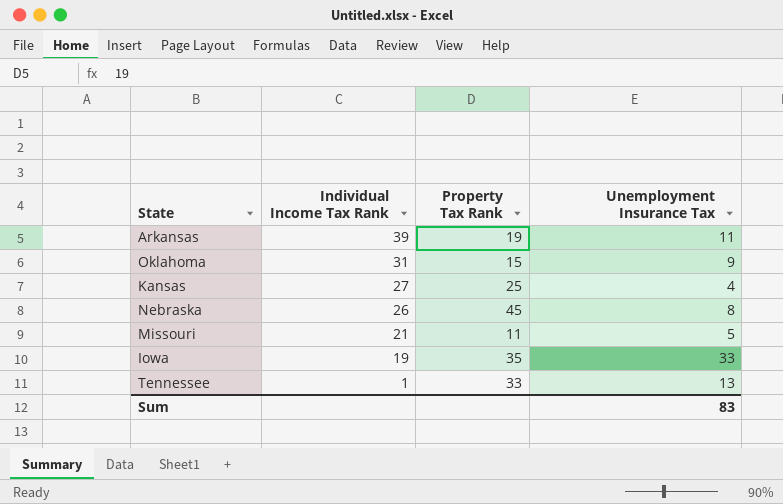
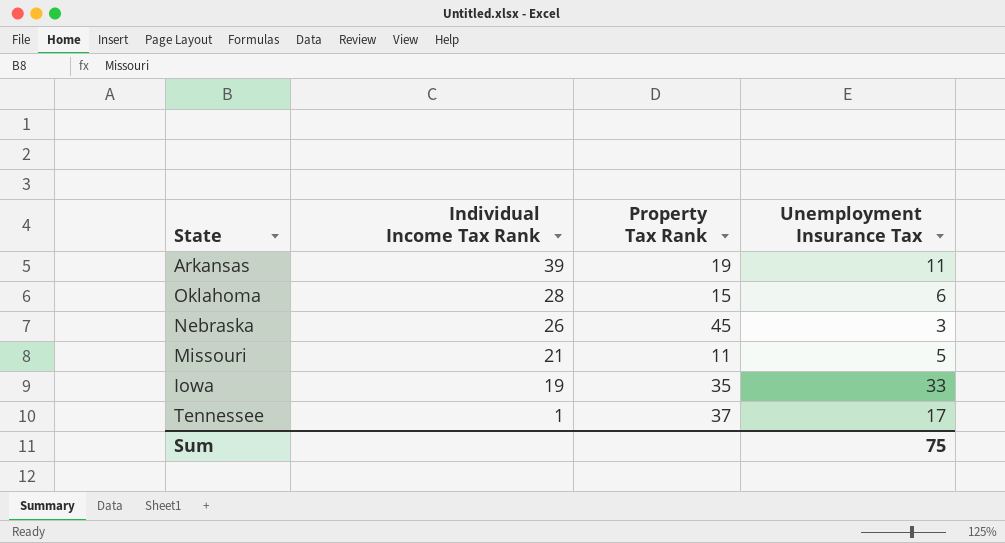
row Kansas: 27 | 25 | 4 -> none
Oklahoma | Individual Income Tax Rank: 31 -> 28
Oklahoma | Unemployment Insurance Tax: 9 -> 6
Nebraska | Unemployment Insurance Tax: 8 -> 3
Tennessee | Property Tax Rank: 33 -> 37
Tennessee | Unemployment Insurance Tax: 13 -> 17
Sum | Unemployment Insurance Tax: 83 -> 75

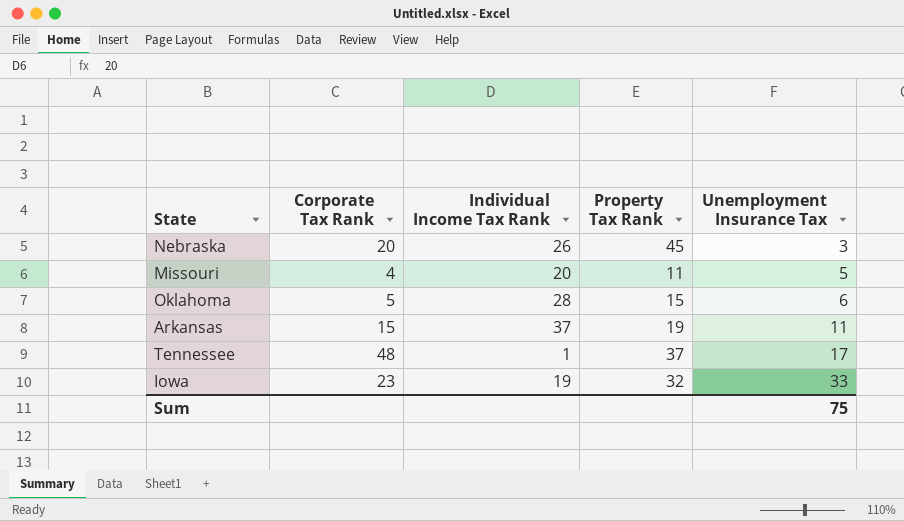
row order: Individual Income Tax Rank descending -> Unemployment Insurance Tax ascending
column Corporate Tax Rank | position: none -> 2
Missouri | Individual Income Tax Rank: 21 -> 20
Arkansas | Individual Income Tax Rank: 39 -> 37
Iowa | Property Tax Rank: 35 -> 32

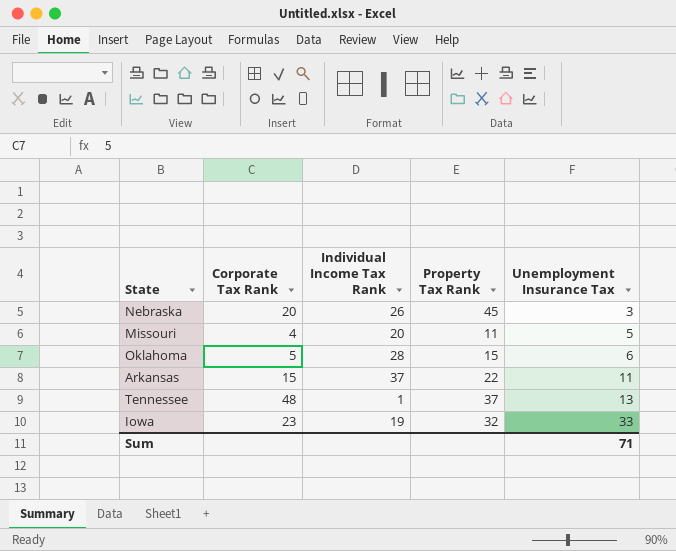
Arkansas | Property Tax Rank: 19 -> 22
Tennessee | Unemployment Insurance Tax: 17 -> 13
Sum | Unemployment Insurance Tax: 75 -> 71

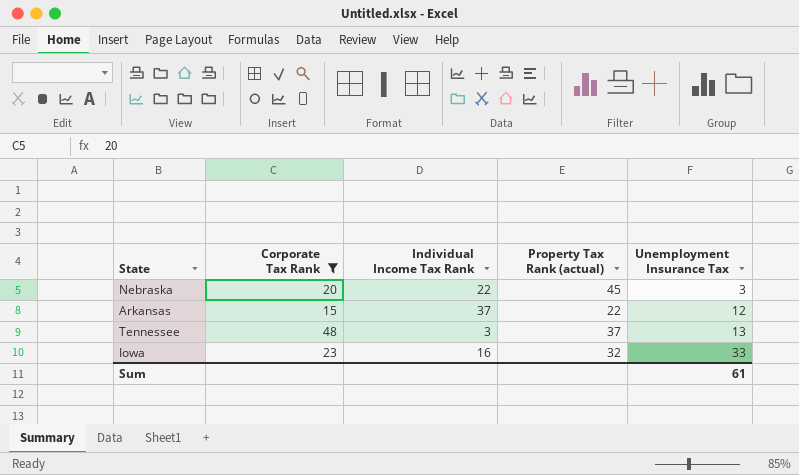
filter: none -> Corporate Tax Rank >= 15
column name: Property Tax Rank -> Property Tax Rank (actual)
Nebraska | Individual Income Tax Rank: 26 -> 22
Arkansas | Unemployment Insurance Tax: 11 -> 12
Tennessee | Individual Income Tax Rank: 1 -> 3
Iowa | Individual Income Tax Rank: 19 -> 16
Sum | Unemployment Insurance Tax: 71 -> 61

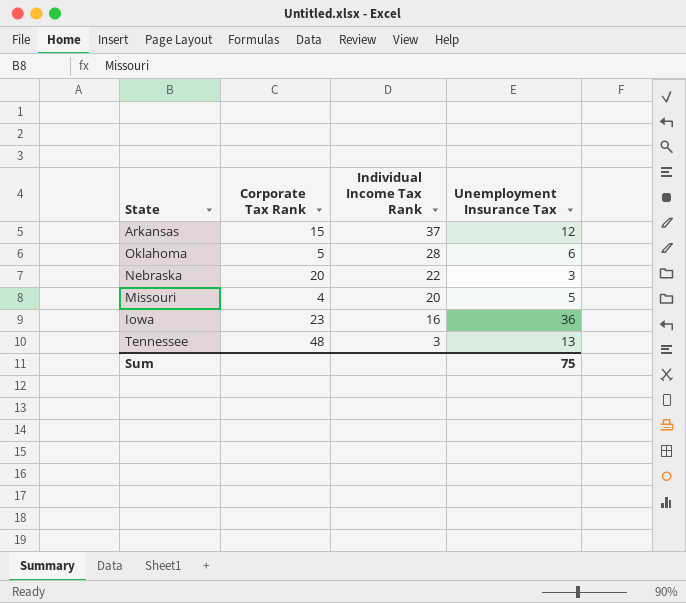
filter: Corporate Tax Rank >= 15 -> none
row order: Unemployment Insurance Tax ascending -> Individual Income Tax Rank descending
column Property Tax Rank (actual) | position: 4 -> none
Iowa | Unemployment Insurance Tax: 33 -> 36
Sum | Unemployment Insurance Tax: 61 -> 75

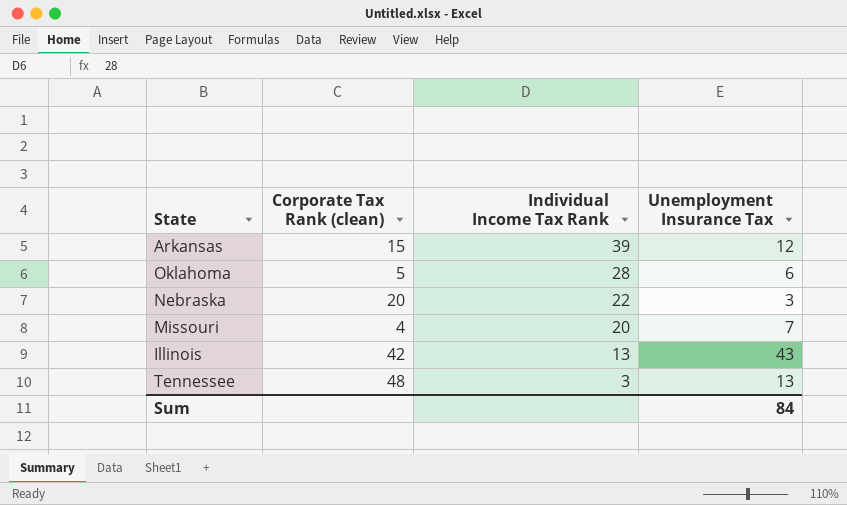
column name: Corporate Tax Rank -> Corporate Tax Rank (clean)
row Iowa: 23 | 16 | 36 -> none
Arkansas | Individual Income Tax Rank: 37 -> 39
Missouri | Unemployment Insurance Tax: 5 -> 7
row Illinois: none -> 42 | 13 | 43
Sum | Unemployment Insurance Tax: 75 -> 84

